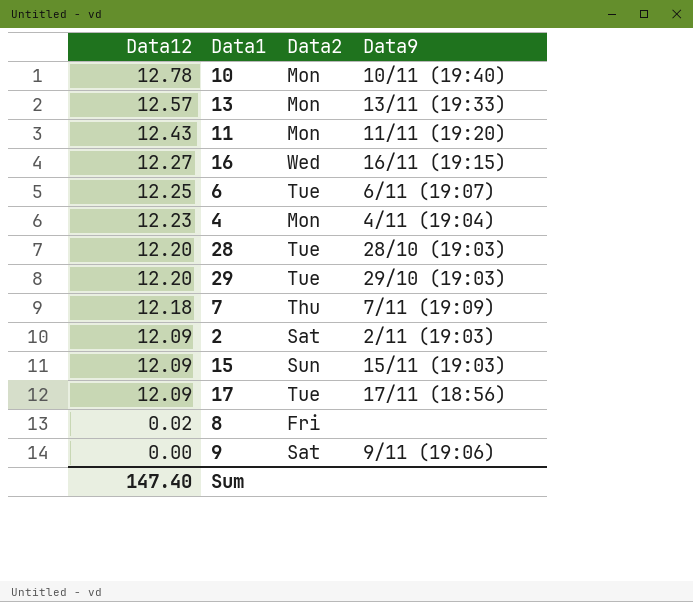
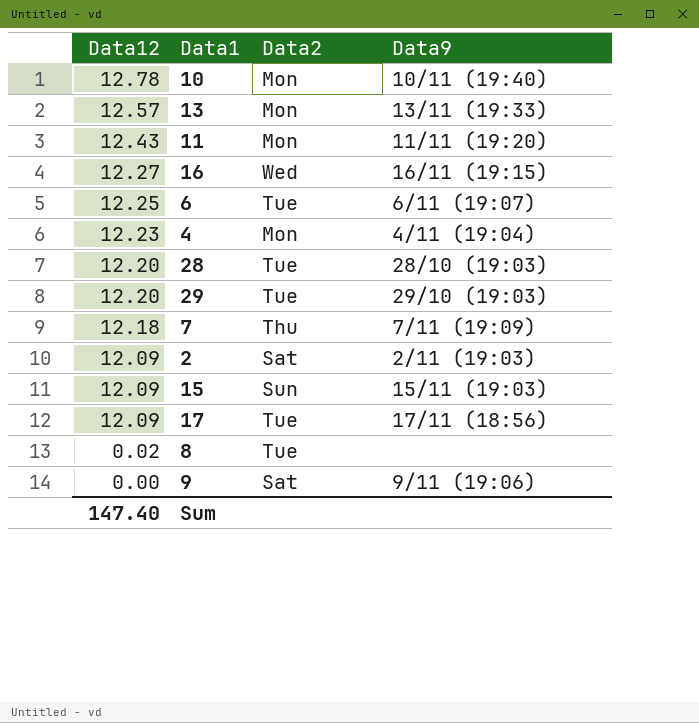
8 | Data2: Fri -> Tue

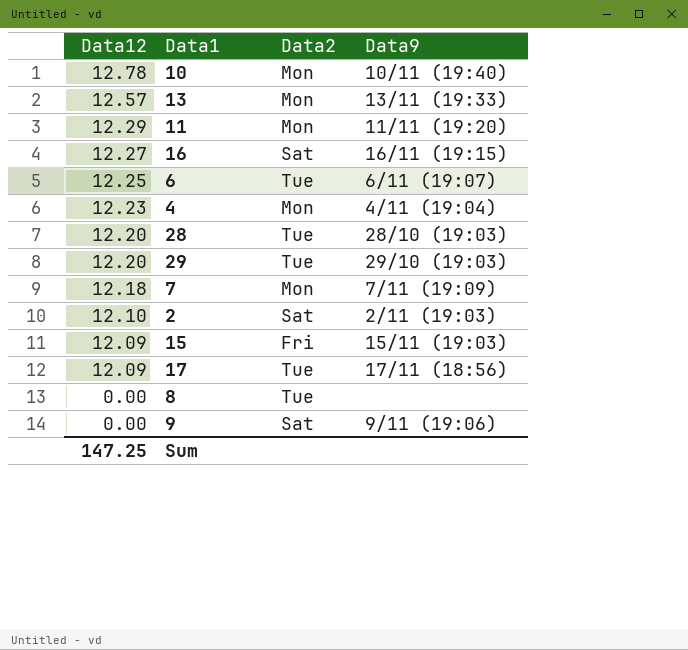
11 | Data12: 12.43 -> 12.29
16 | Data2: Wed -> Sat
7 | Data2: Thu -> Mon
2 | Data12: 12.09 -> 12.10
15 | Data2: Sun -> Fri
8 | Data12: 0.02 -> 0.00
Sum | Data12: 147.40 -> 147.25

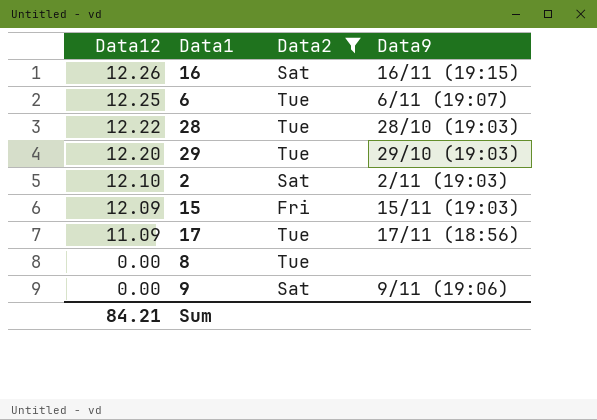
filter: none -> Data2 != Mon
16 | Data12: 12.27 -> 12.26
28 | Data12: 12.20 -> 12.22
17 | Data12: 12.09 -> 11.09
Sum | Data12: 147.25 -> 84.21

